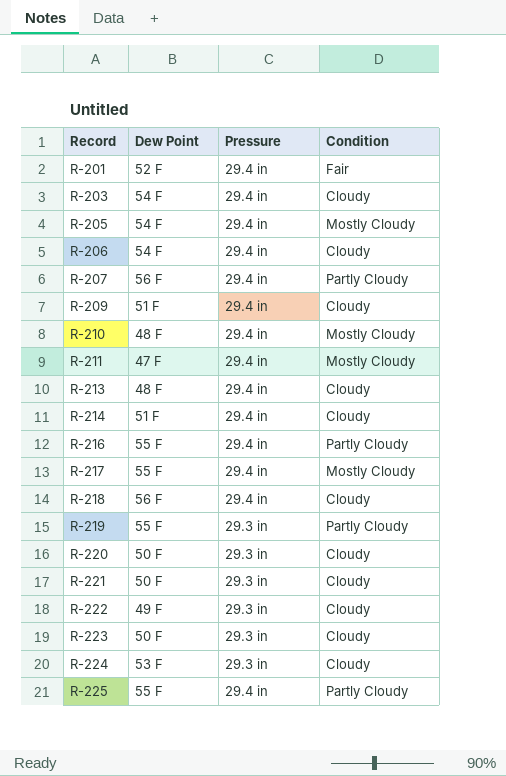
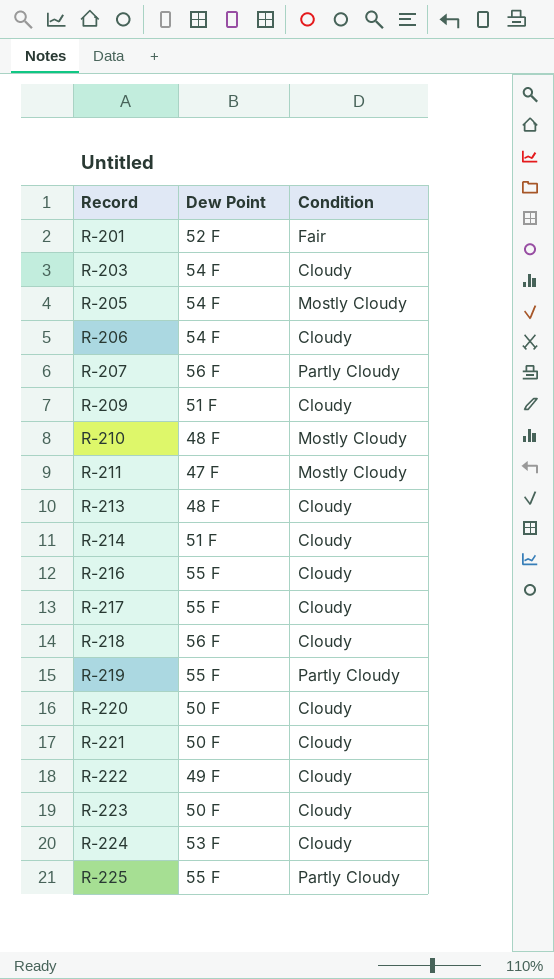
column Pressure | position: 3 -> none
R-216 | Condition: Partly Cloudy -> Cloudy
R-217 | Condition: Mostly Cloudy -> Cloudy

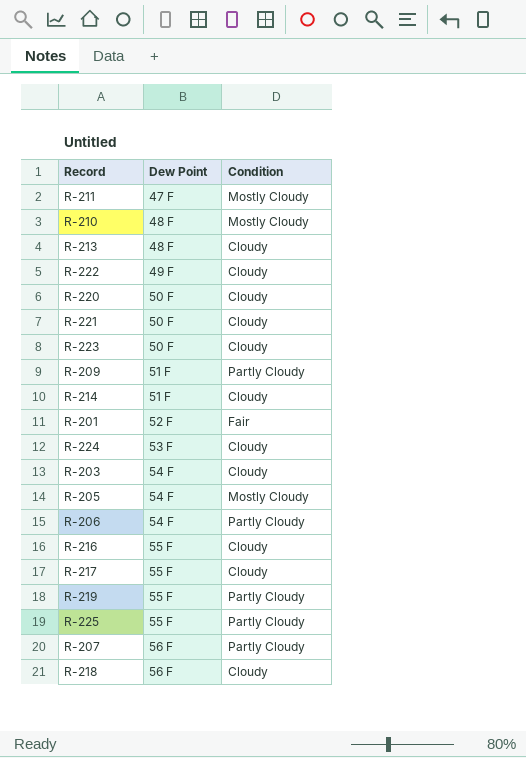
row order: Record ascending -> Dew Point ascending
R-209 | Condition: Cloudy -> Partly Cloudy
R-206 | Condition: Cloudy -> Partly Cloudy

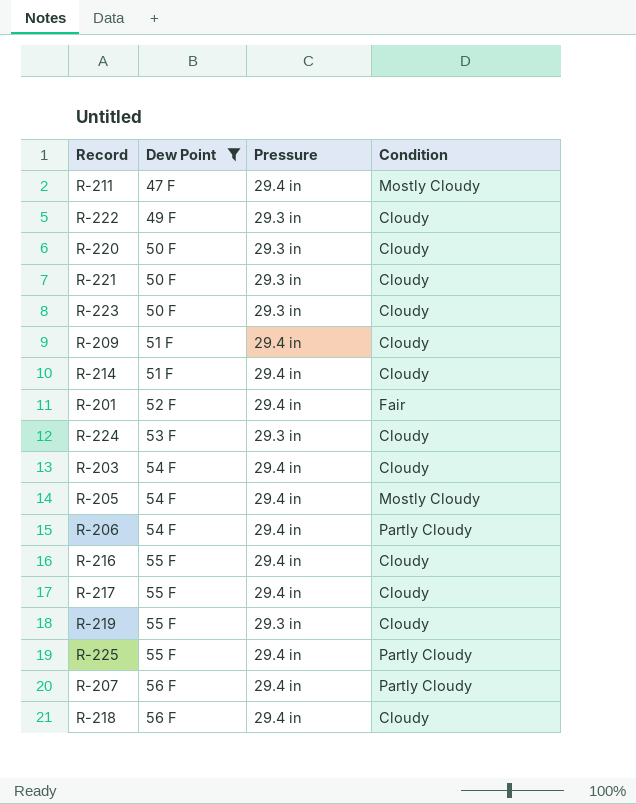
filter: none -> Dew Point != 48 F
column Pressure | position: none -> 3
R-209 | Condition: Partly Cloudy -> Cloudy
R-219 | Condition: Partly Cloudy -> Cloudy

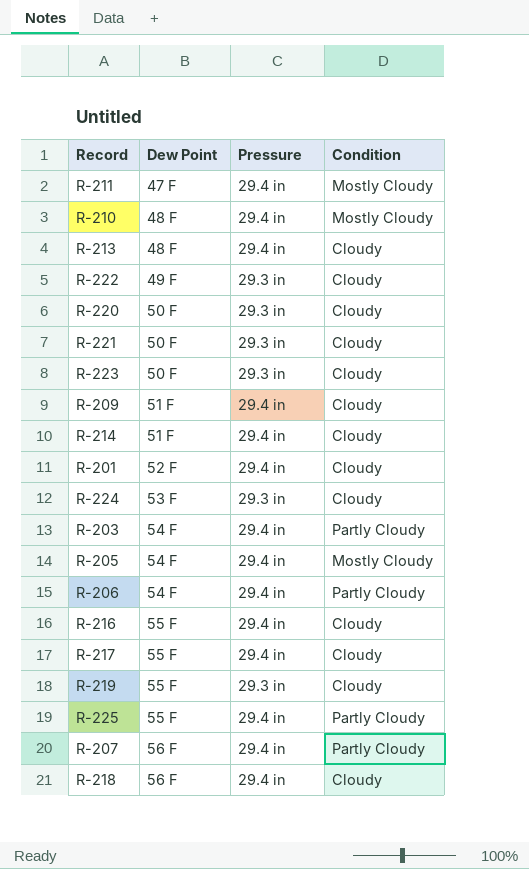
filter: Dew Point != 48 F -> none
R-201 | Condition: Fair -> Cloudy
R-203 | Condition: Cloudy -> Partly Cloudy

